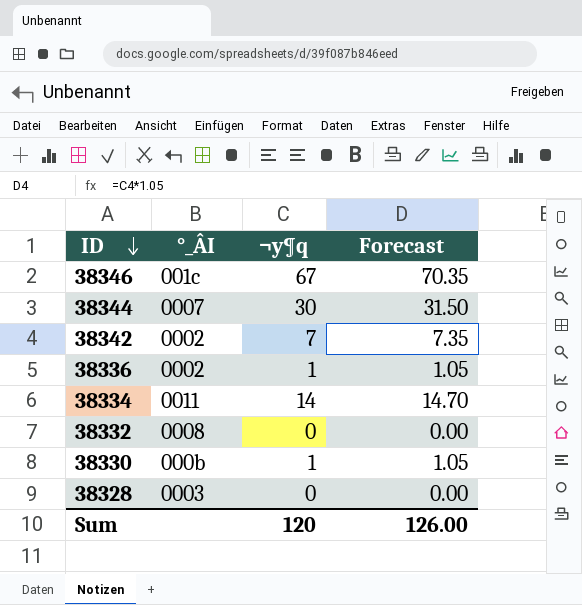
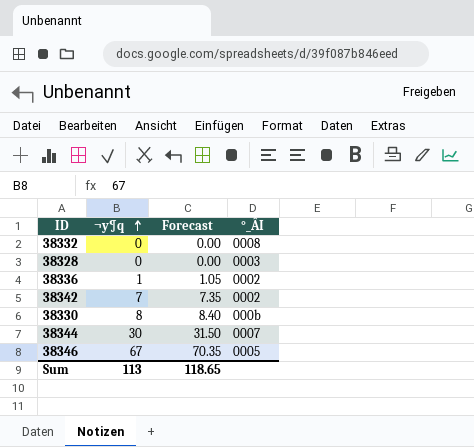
row order: ID descending -> ¬y¶q ascending
column °_ÂI | position: 2 -> 4
row 38334: 0011 | 14 | 14.70 -> none
38330 | ¬y¶q: 1 -> 8
38330 | Forecast: 1.05 -> 8.40
38346 | °_ÂI: 001c -> 0005
Sum | ¬y¶q: 120 -> 113
Sum | Forecast: 126.00 -> 118.65

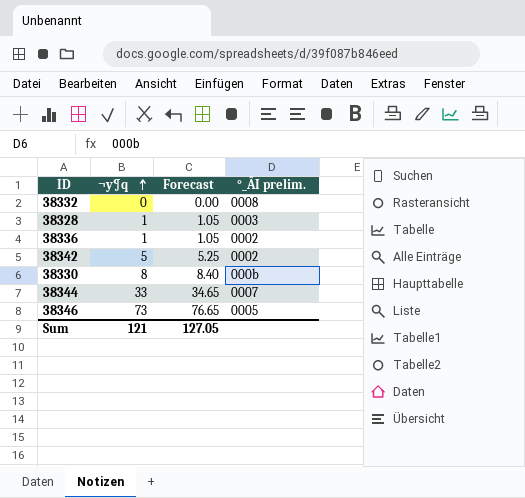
column name: °_ÂI -> °_ÂI prelim.
38328 | ¬y¶q: 0 -> 1
38328 | Forecast: 0.00 -> 1.05
38342 | ¬y¶q: 7 -> 5
38342 | Forecast: 7.35 -> 5.25
38344 | ¬y¶q: 30 -> 33
38344 | Forecast: 31.50 -> 34.65
38346 | ¬y¶q: 67 -> 73
38346 | Forecast: 70.35 -> 76.65
Sum | ¬y¶q: 113 -> 121
Sum | Forecast: 118.65 -> 127.05

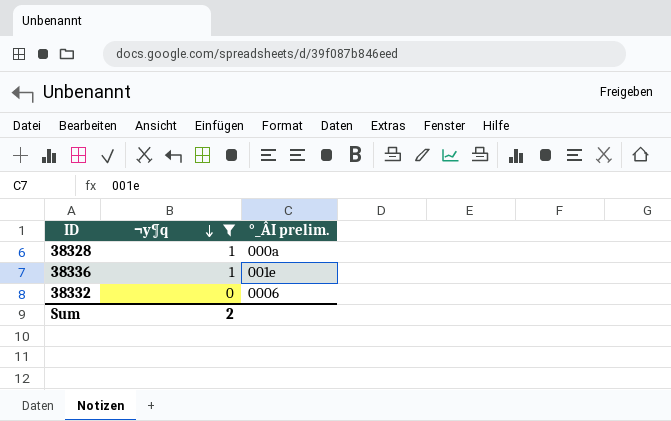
filter: none -> ¬y¶q <= 1
row order: ¬y¶q ascending -> ¬y¶q descending
column Forecast | formula: [¬y¶q] * 1.05 -> none
38328 | °_ÂI prelim.: 0003 -> 000a
38336 | °_ÂI prelim.: 0002 -> 001e
38332 | °_ÂI prelim.: 0008 -> 0006
Sum | ¬y¶q: 121 -> 2

